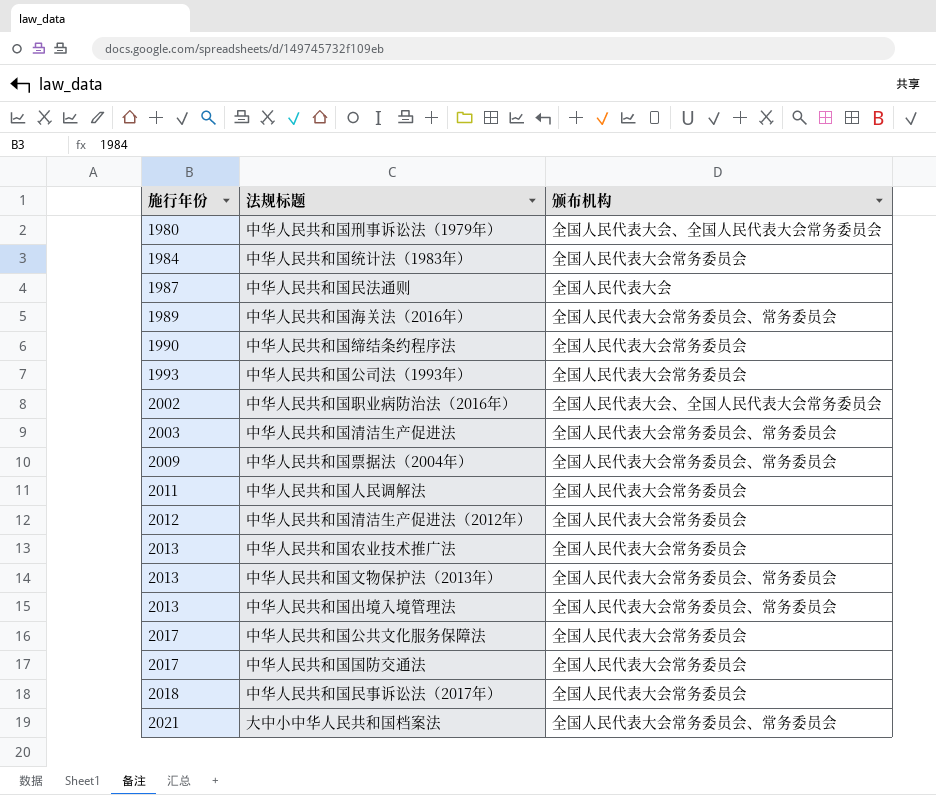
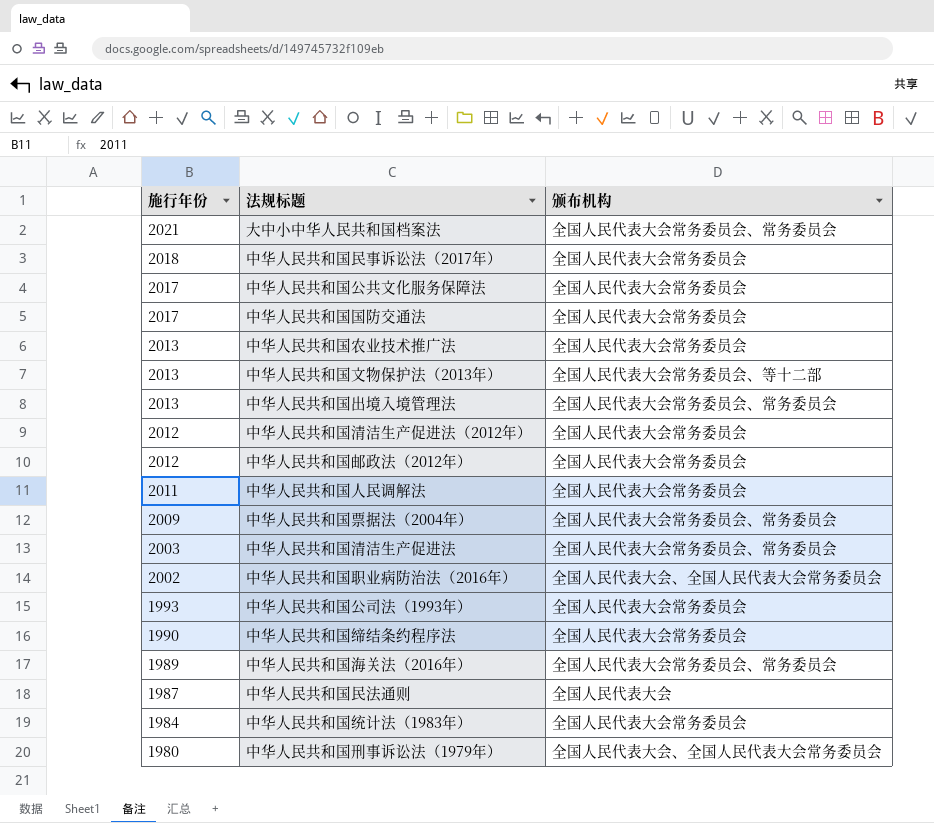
row order: 施行年份 ascending -> 施行年份 descending
中华人民共和国文物保护法（2013年） | 颁布机构: 全国人民代表大会常务委员会、常务委员会 -> 全国人民代表大会常务委员会、等十二部
row 中华人民共和国邮政法（2012年）: none -> 2012 | 全国人民代表大会常务委员会

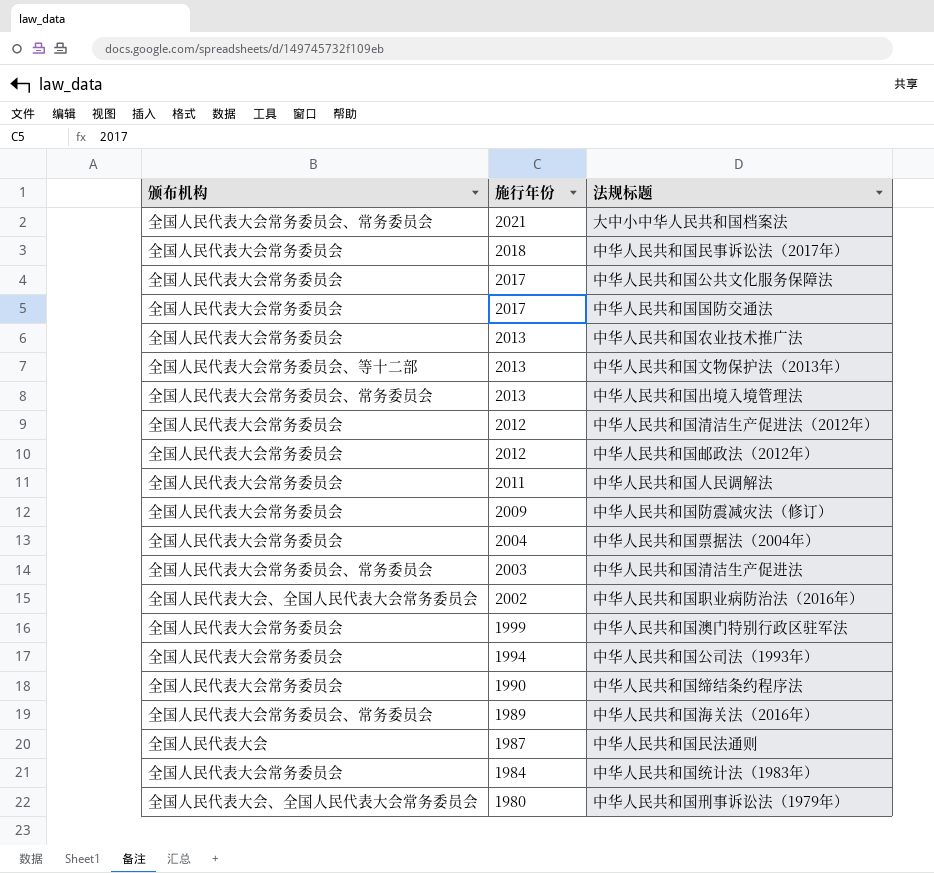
column 颁布机构 | position: 3 -> 1
row 中华人民共和国防震减灾法（修订）: none -> 全国人民代表大会常务委员会 | 2009
中华人民共和国票据法（2004年） | 颁布机构: 全国人民代表大会常务委员会、常务委员会 -> 全国人民代表大会常务委员会
中华人民共和国票据法（2004年） | 施行年份: 2009 -> 2004
row 中华人民共和国澳门特别行政区驻军法: none -> 全国人民代表大会常务委员会 | 1999
中华人民共和国公司法（1993年） | 施行年份: 1993 -> 1994

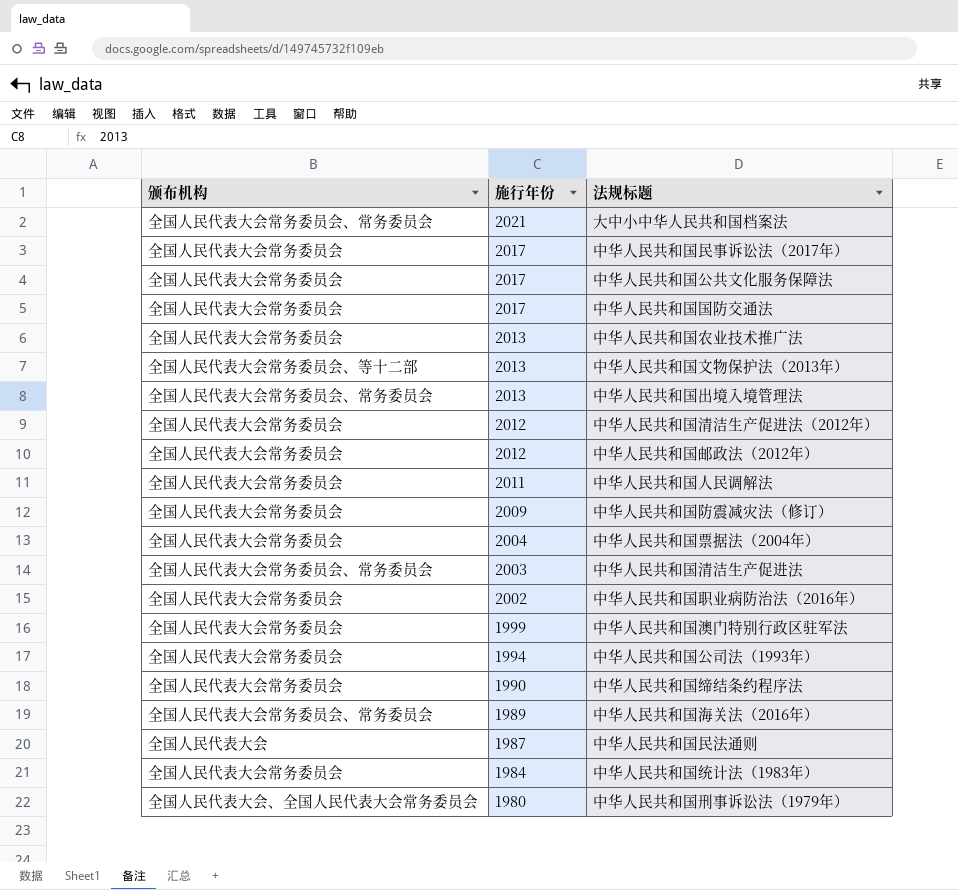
中华人民共和国民事诉讼法（2017年） | 施行年份: 2018 -> 2017
中华人民共和国职业病防治法（2016年） | 颁布机构: 全国人民代表大会、全国人民代表大会常务委员会 -> 全国人民代表大会常务委员会

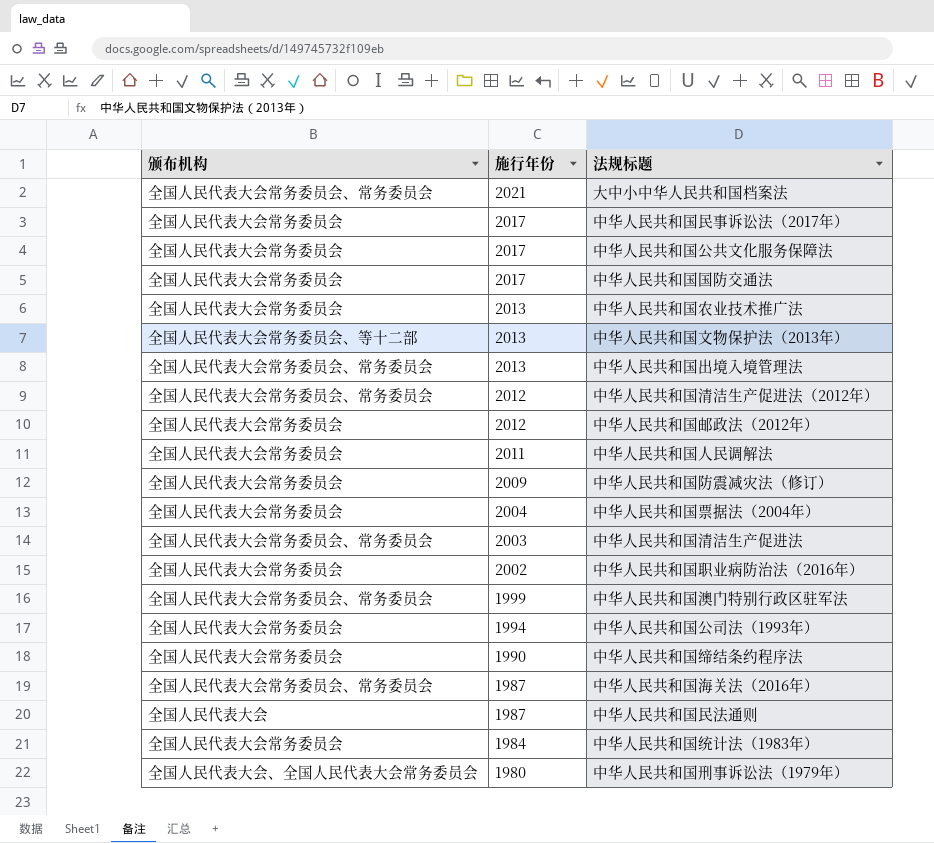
中华人民共和国清洁生产促进法（2012年） | 颁布机构: 全国人民代表大会常务委员会 -> 全国人民代表大会常务委员会、常务委员会
中华人民共和国澳门特别行政区驻军法 | 颁布机构: 全国人民代表大会常务委员会 -> 全国人民代表大会常务委员会、常务委员会
中华人民共和国海关法（2016年） | 施行年份: 1989 -> 1987

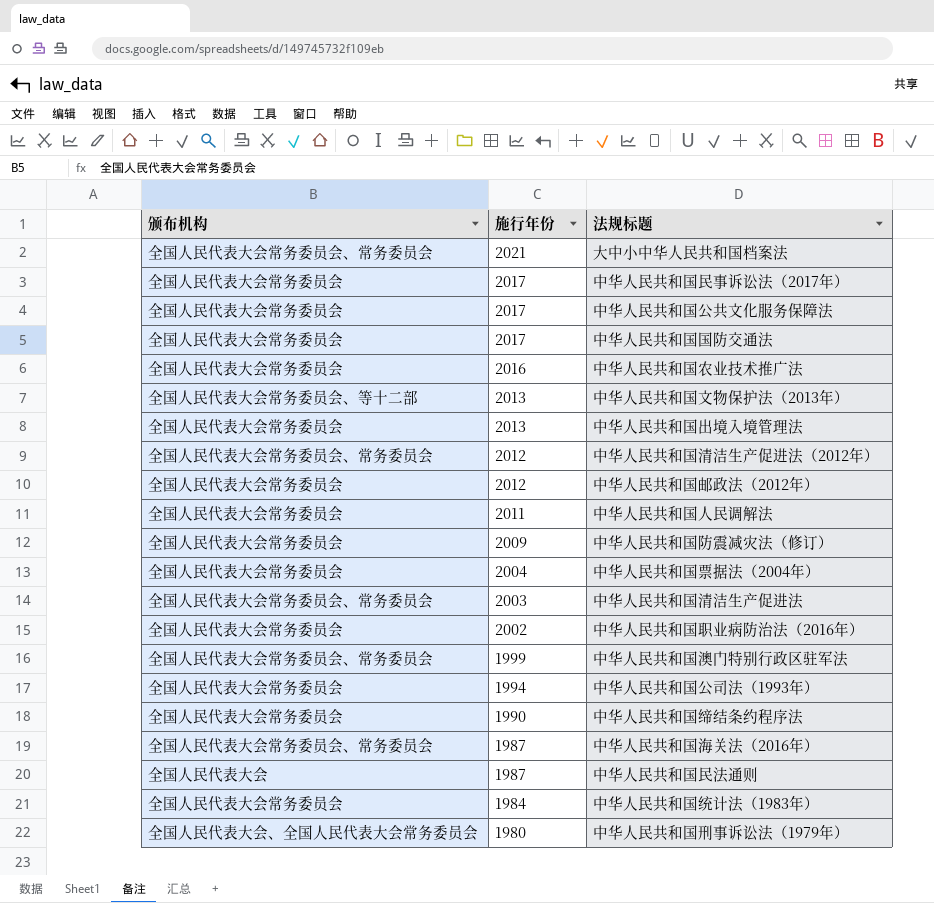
中华人民共和国农业技术推广法 | 施行年份: 2013 -> 2016
中华人民共和国出境入境管理法 | 颁布机构: 全国人民代表大会常务委员会、常务委员会 -> 全国人民代表大会常务委员会

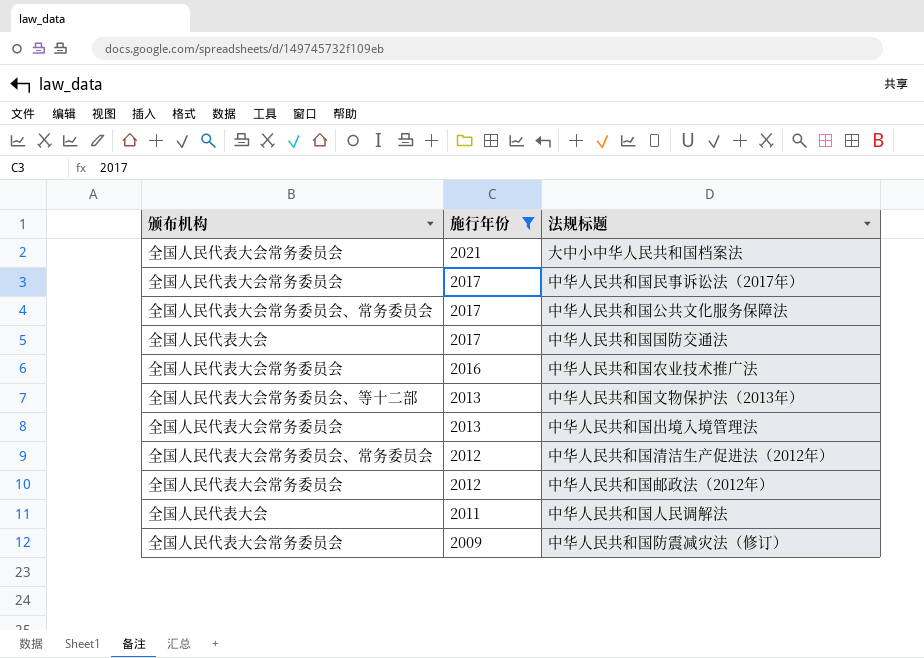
filter: none -> 施行年份 >= 2009
大中小中华人民共和国档案法 | 颁布机构: 全国人民代表大会常务委员会、常务委员会 -> 全国人民代表大会常务委员会
中华人民共和国公共文化服务保障法 | 颁布机构: 全国人民代表大会常务委员会 -> 全国人民代表大会常务委员会、常务委员会
中华人民共和国国防交通法 | 颁布机构: 全国人民代表大会常务委员会 -> 全国人民代表大会
中华人民共和国人民调解法 | 颁布机构: 全国人民代表大会常务委员会 -> 全国人民代表大会

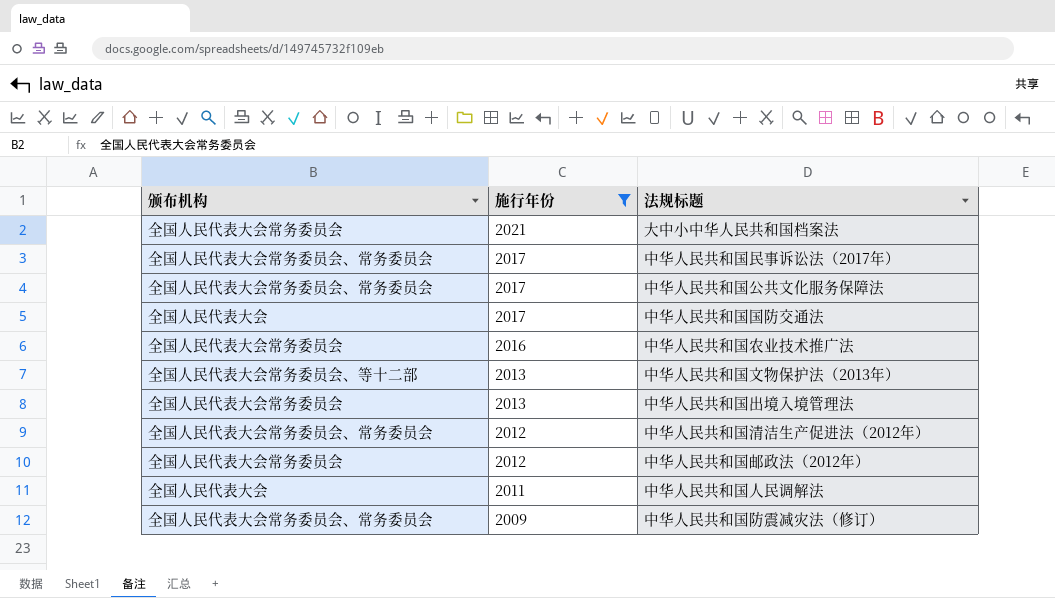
中华人民共和国民事诉讼法（2017年） | 颁布机构: 全国人民代表大会常务委员会 -> 全国人民代表大会常务委员会、常务委员会
中华人民共和国防震减灾法（修订） | 颁布机构: 全国人民代表大会常务委员会 -> 全国人民代表大会常务委员会、常务委员会

